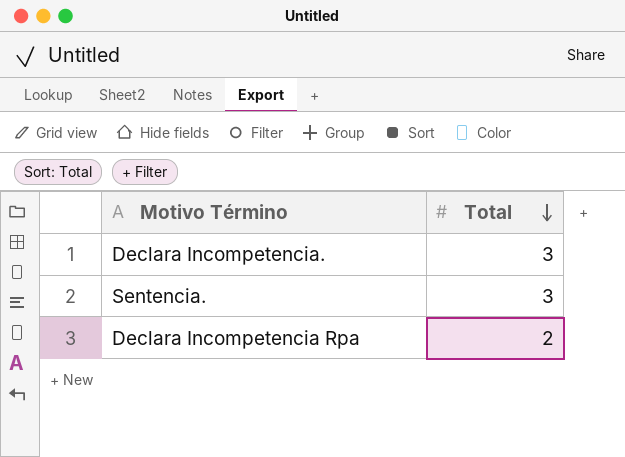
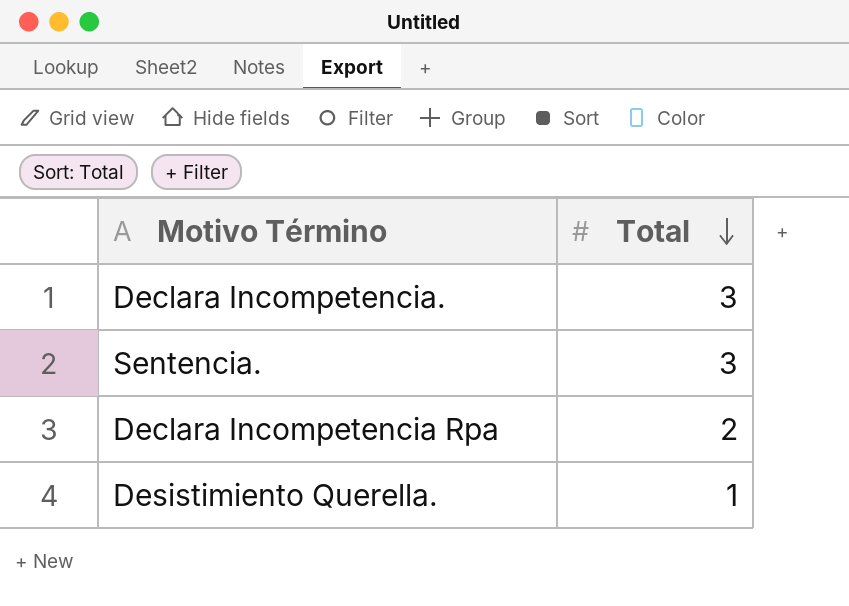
row Desistimiento Querella.: none -> 1

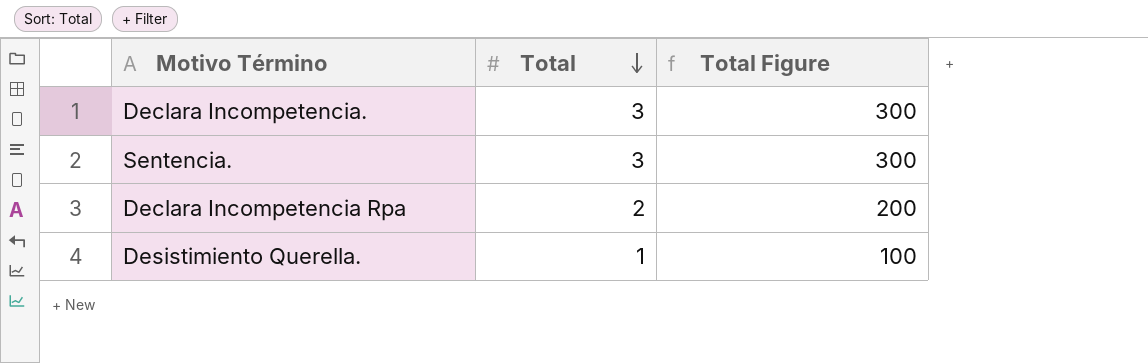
column Total Figure | formula: none -> [Total] * 100

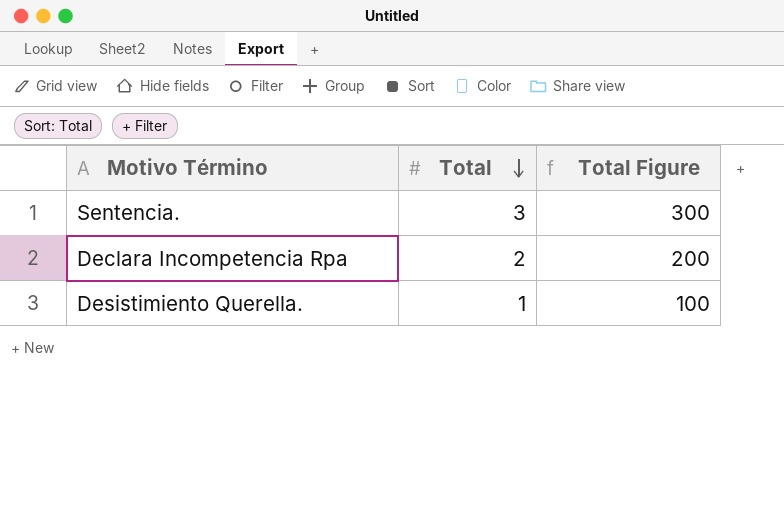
row Declara Incompetencia.: 3 | 300 -> none

